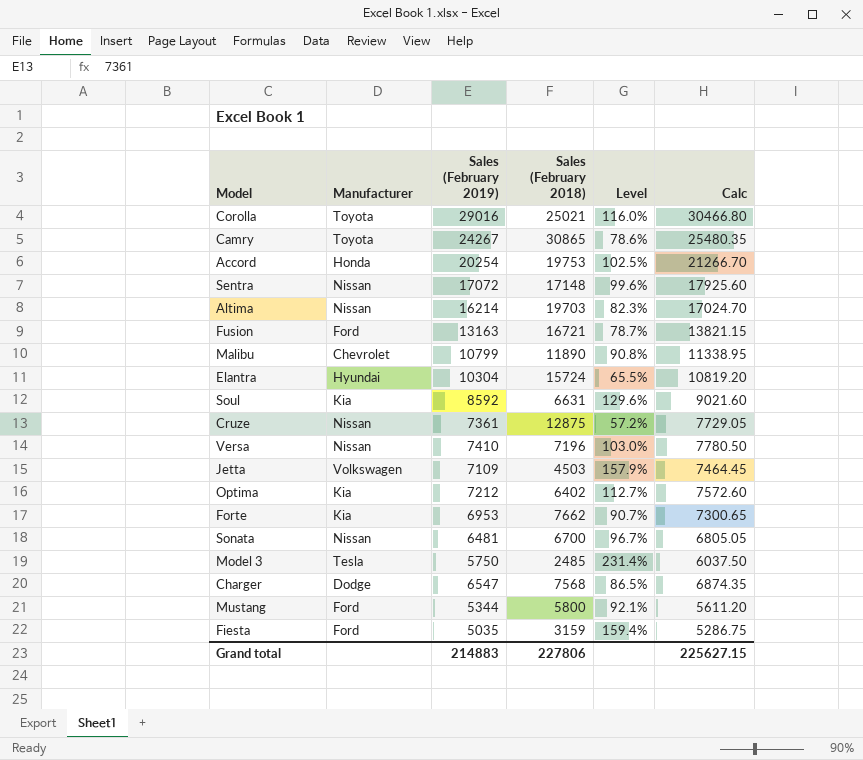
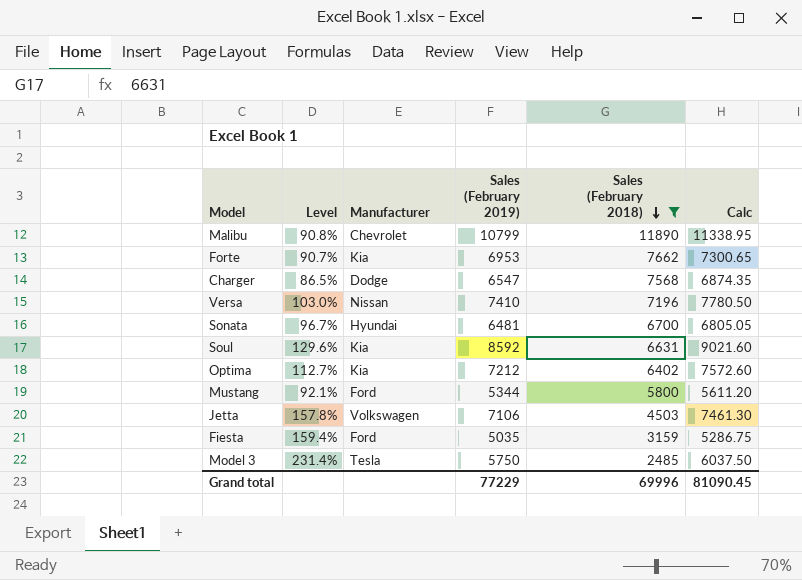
filter: none -> Sales (February 2018) <= 11890
row order: none -> Sales (February 2018) descending
column Level | position: 5 -> 2
Sonata | Manufacturer: Nissan -> Hyundai
Jetta | Level: 157.9% -> 157.8%
Jetta | Sales (February 2019): 7109 -> 7106
Jetta | Calc: 7464.45 -> 7461.30
Grand total | Sales (February 2019): 214883 -> 77229
Grand total | Sales (February 2018): 227806 -> 69996
Grand total | Calc: 225627.15 -> 81090.45

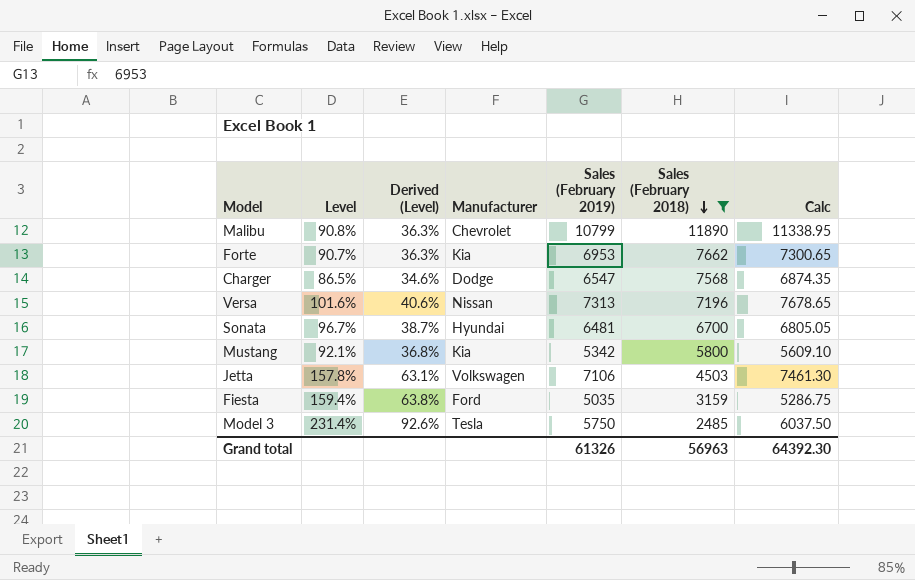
column Derived (Level) | formula: none -> [Level] * 0.4
row Soul: 129.6% | Kia | 8592 | 6631 | 9021.60 -> none
row Optima: 112.7% | Kia | 7212 | 6402 | 7572.60 -> none
Versa | Level: 103.0% -> 101.6%
Versa | Sales (February 2019): 7410 -> 7313
Versa | Calc: 7780.50 -> 7678.65
Mustang | Manufacturer: Ford -> Kia
Mustang | Sales (February 2019): 5344 -> 5342
Mustang | Calc: 5611.20 -> 5609.10
Grand total | Sales (February 2019): 77229 -> 61326
Grand total | Sales (February 2018): 69996 -> 56963
Grand total | Calc: 81090.45 -> 64392.30

